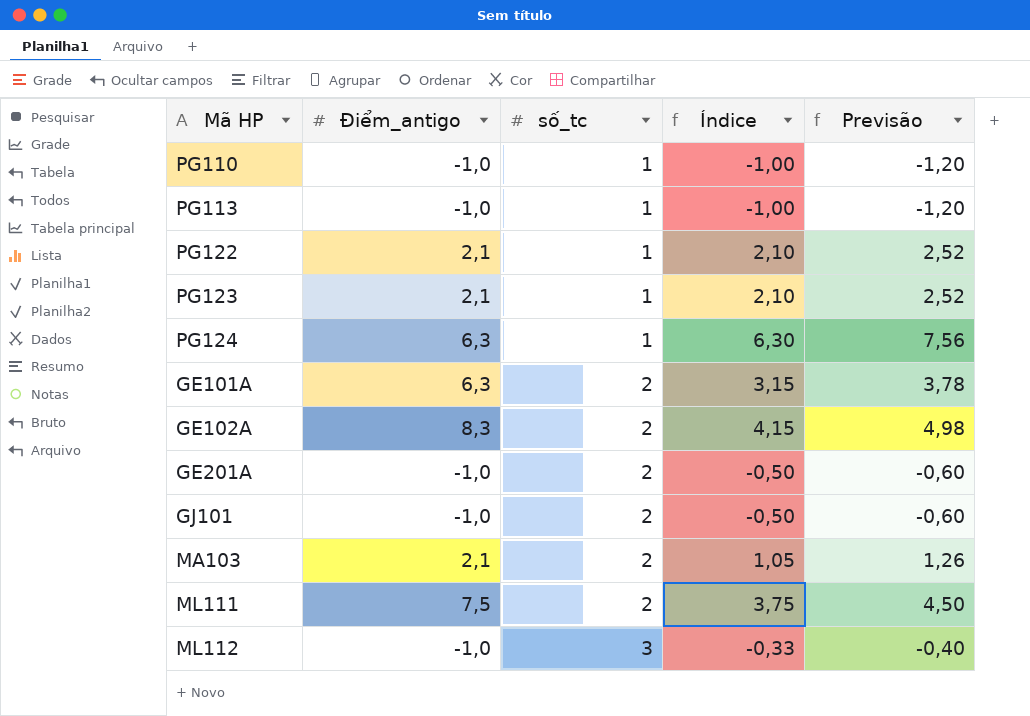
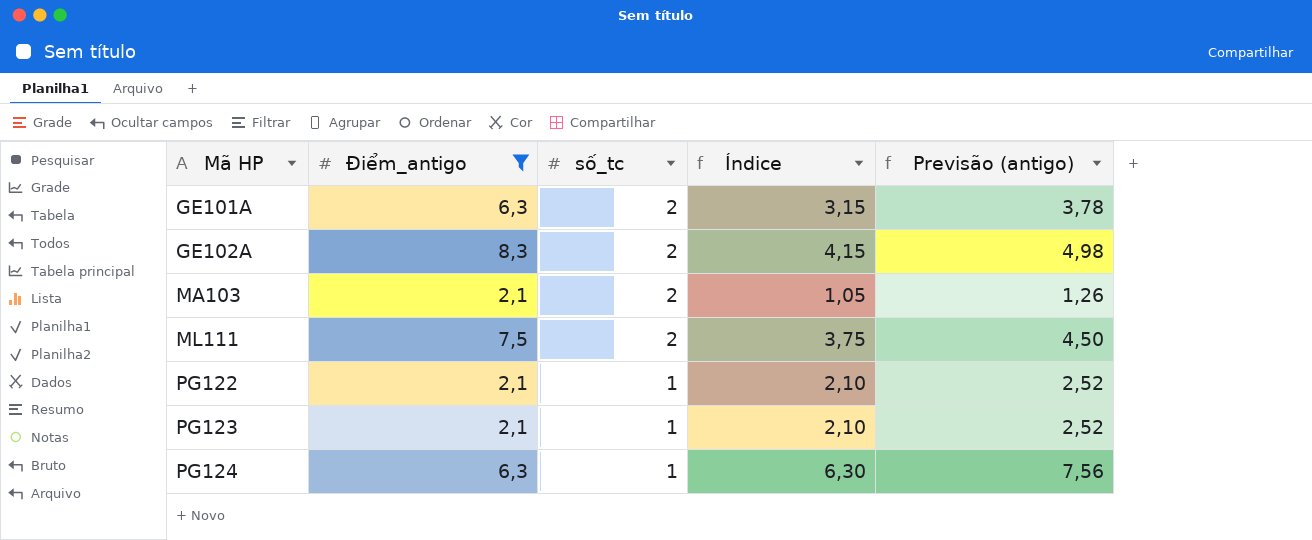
filter: none -> Điểm_antigo != -1,0
row order: số_tc ascending -> Mã HP ascending
column name: Previsão -> Previsão (antigo)

